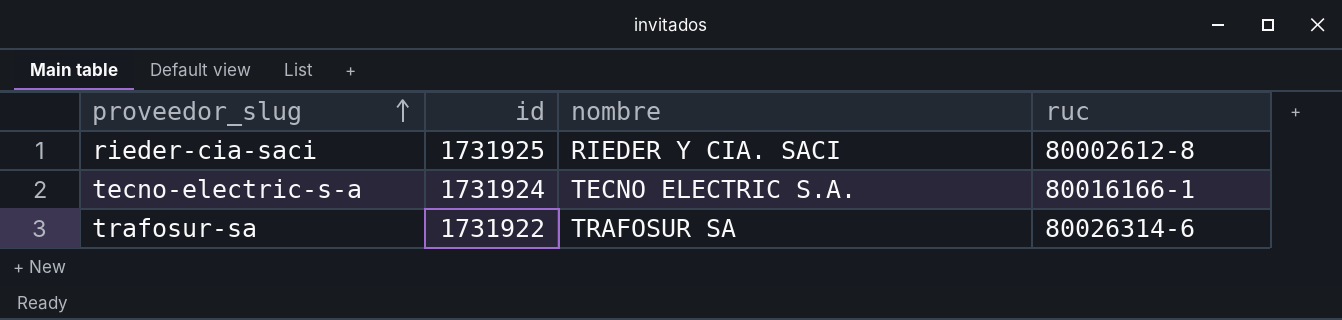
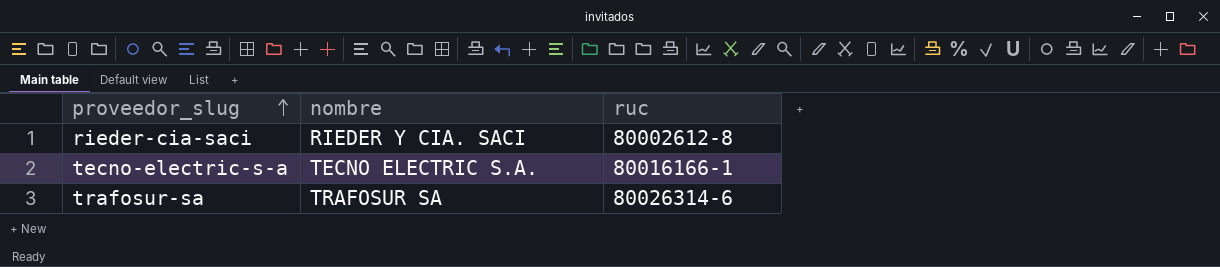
column id | position: 2 -> none

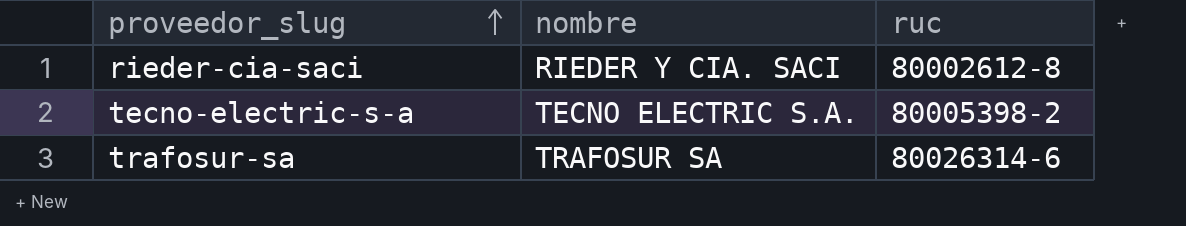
tecno-electric-s-a | ruc: 80016166-1 -> 80005398-2

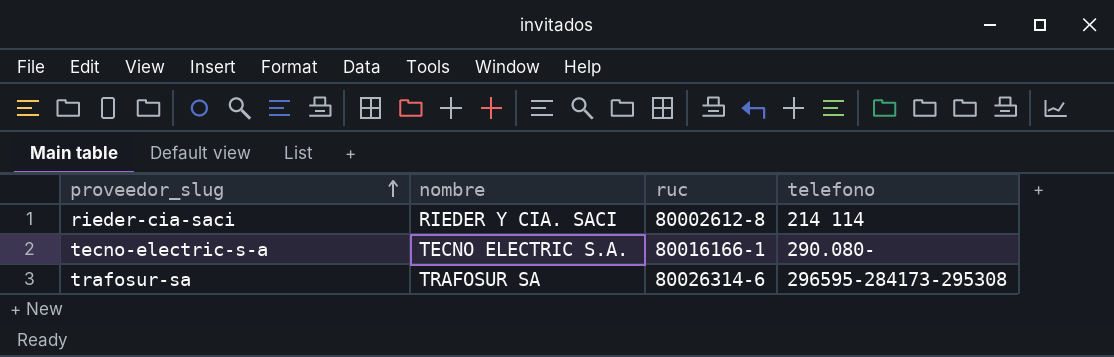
column telefono | position: none -> 4
tecno-electric-s-a | ruc: 80005398-2 -> 80016166-1

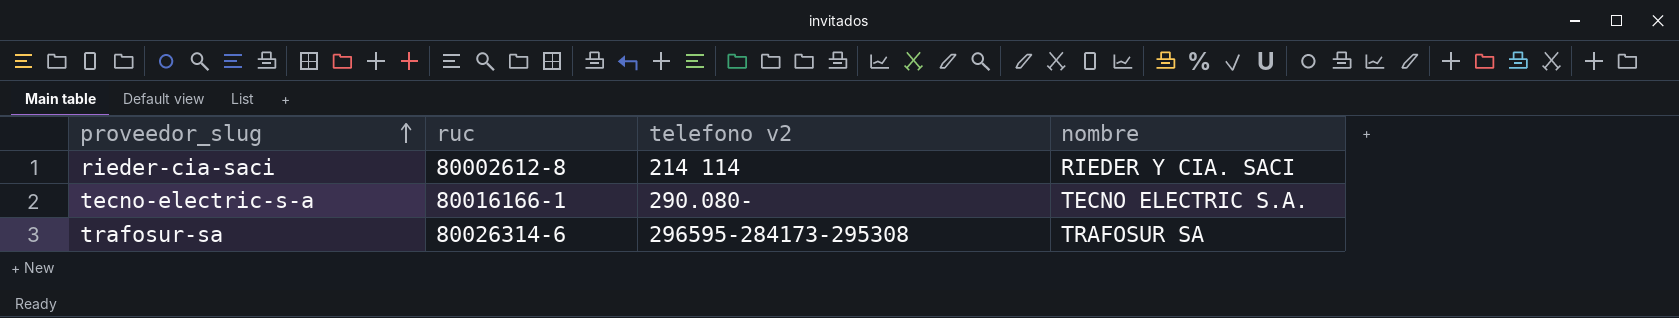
column name: telefono -> telefono v2
column nombre | position: 2 -> 4

